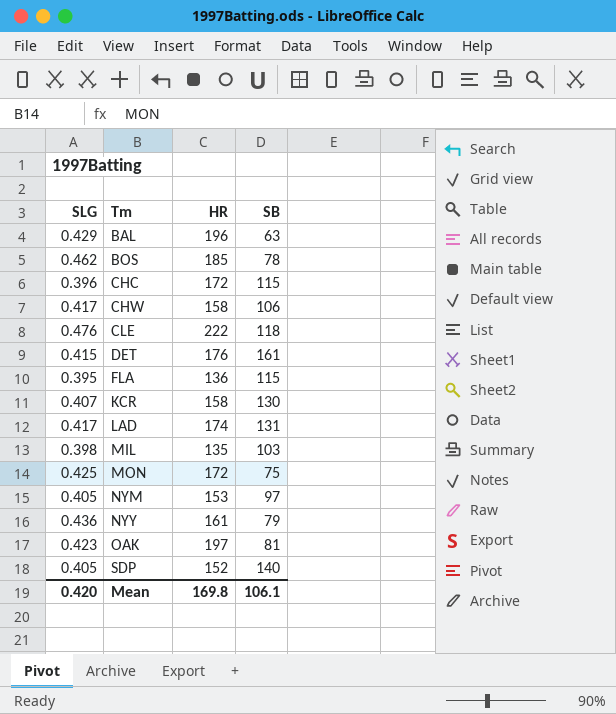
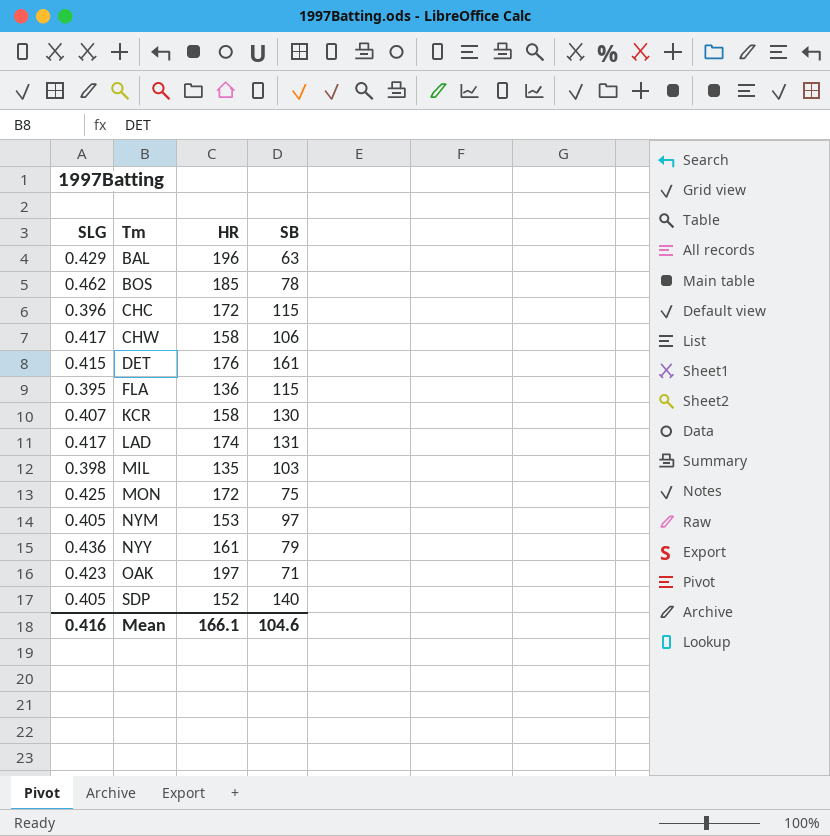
row CLE: 0.476 | 222 | 118 -> none
OAK | SB: 81 -> 71
Mean | SLG: 0.420 -> 0.416
Mean | HR: 169.8 -> 166.1
Mean | SB: 106.1 -> 104.6

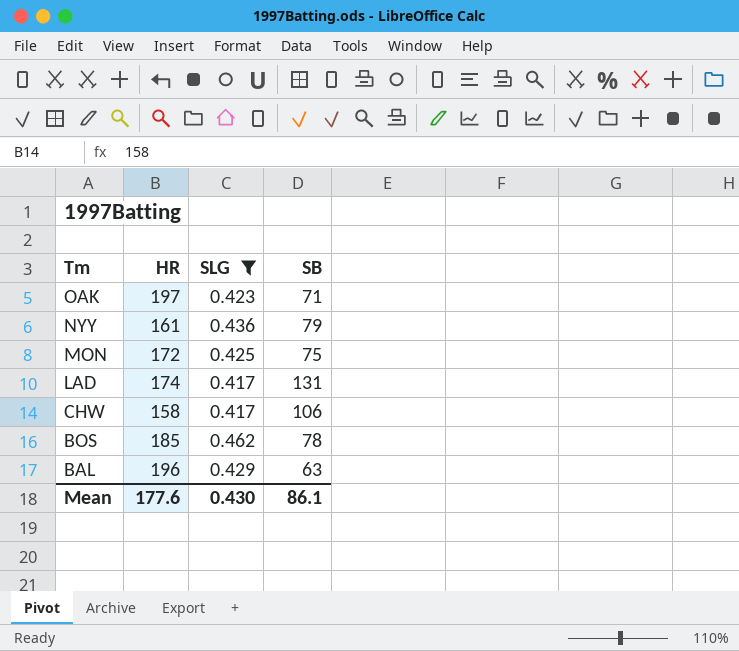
filter: none -> SLG >= 0.417
row order: Tm ascending -> Tm descending
column SLG | position: 1 -> 3
Mean | HR: 166.1 -> 177.6
Mean | SLG: 0.416 -> 0.430
Mean | SB: 104.6 -> 86.1

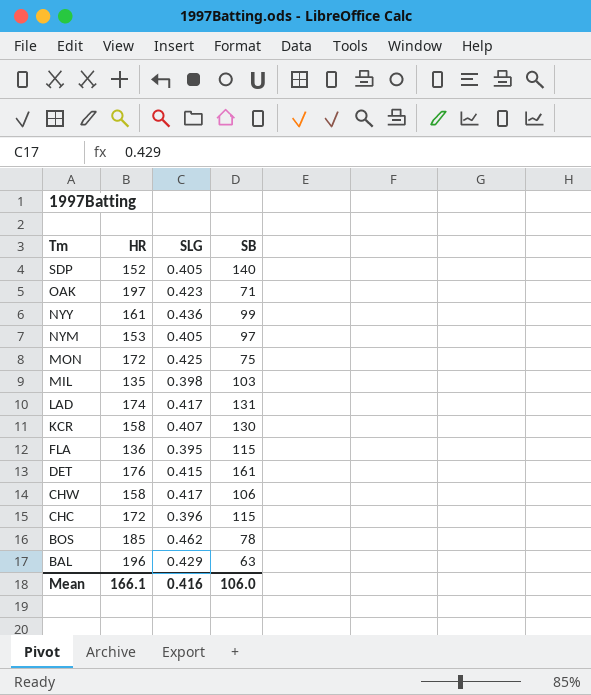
filter: SLG >= 0.417 -> none
NYY | SB: 79 -> 99
Mean | HR: 177.6 -> 166.1
Mean | SLG: 0.430 -> 0.416
Mean | SB: 86.1 -> 106.0

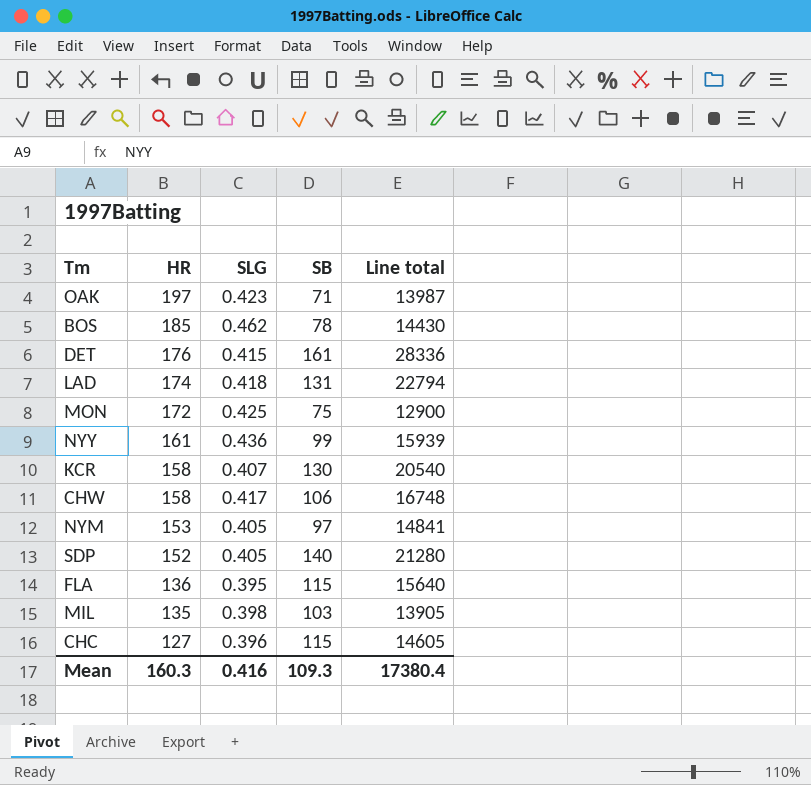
row order: Tm descending -> HR descending
column Line total | formula: none -> [HR] * [SB]
row BAL: 196 | 0.429 | 63 -> none
LAD | SLG: 0.417 -> 0.418
CHC | HR: 172 -> 127
Mean | HR: 166.1 -> 160.3
Mean | SB: 106.0 -> 109.3

